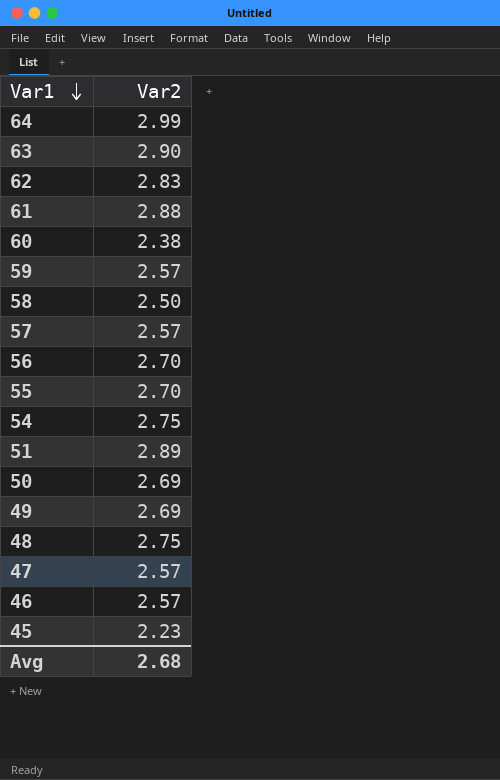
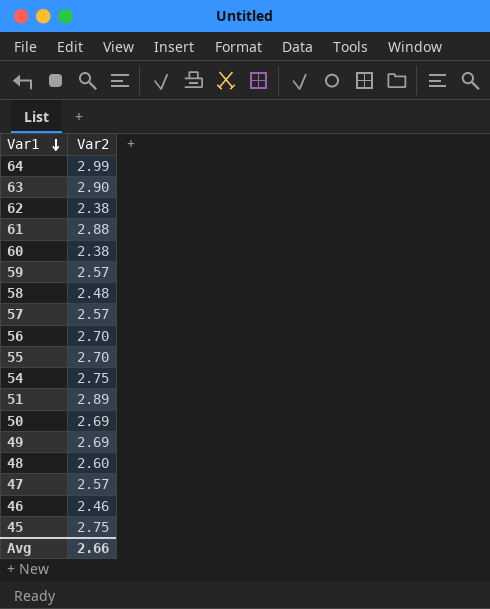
62 | Var2: 2.83 -> 2.38
58 | Var2: 2.50 -> 2.48
48 | Var2: 2.75 -> 2.60
46 | Var2: 2.57 -> 2.46
45 | Var2: 2.23 -> 2.75
Avg | Var2: 2.68 -> 2.66

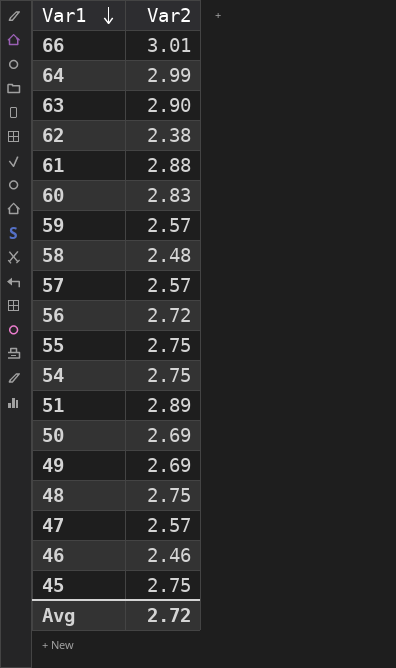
row 66: none -> 3.01
60 | Var2: 2.38 -> 2.83
56 | Var2: 2.70 -> 2.72
55 | Var2: 2.70 -> 2.75
48 | Var2: 2.60 -> 2.75
Avg | Var2: 2.66 -> 2.72

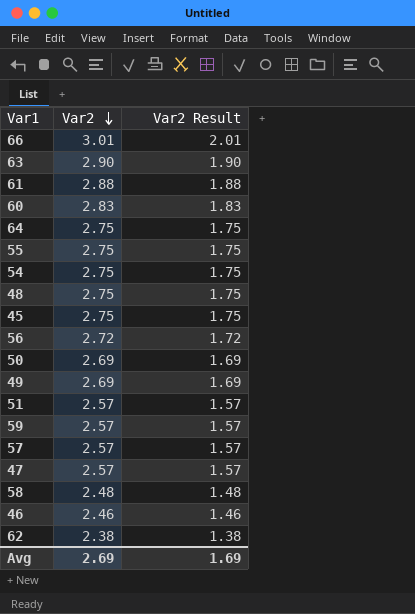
row order: Var1 descending -> Var2 descending
column Var2 Result | formula: none -> [Var2] - 1
64 | Var2: 2.99 -> 2.75
51 | Var2: 2.89 -> 2.57
Avg | Var2: 2.72 -> 2.69

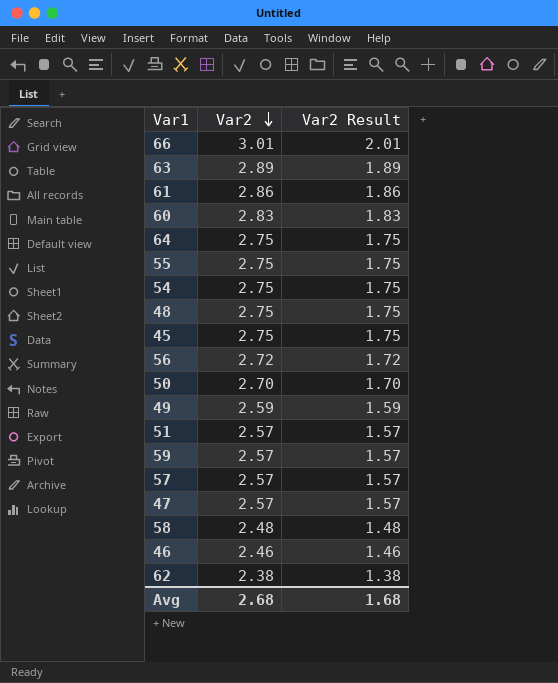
63 | Var2: 2.90 -> 2.89
63 | Var2 Result: 1.90 -> 1.89
61 | Var2: 2.88 -> 2.86
61 | Var2 Result: 1.88 -> 1.86
50 | Var2: 2.69 -> 2.70
50 | Var2 Result: 1.69 -> 1.70
49 | Var2: 2.69 -> 2.59
49 | Var2 Result: 1.69 -> 1.59
Avg | Var2: 2.69 -> 2.68
Avg | Var2 Result: 1.69 -> 1.68

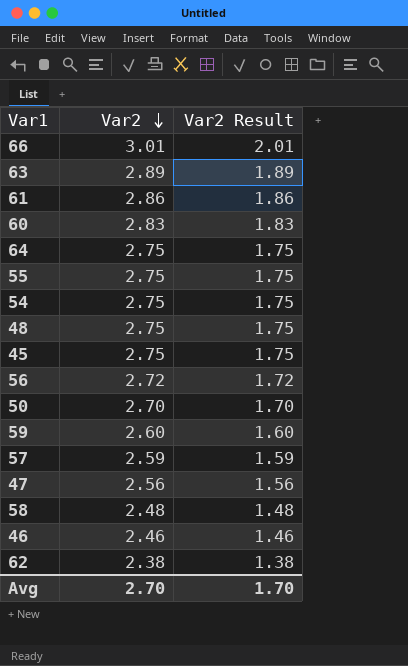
row 49: 2.59 | 1.59 -> none
row 51: 2.57 | 1.57 -> none
59 | Var2: 2.57 -> 2.60
59 | Var2 Result: 1.57 -> 1.60
57 | Var2: 2.57 -> 2.59
57 | Var2 Result: 1.57 -> 1.59
47 | Var2: 2.57 -> 2.56
47 | Var2 Result: 1.57 -> 1.56
Avg | Var2: 2.68 -> 2.70
Avg | Var2 Result: 1.68 -> 1.70

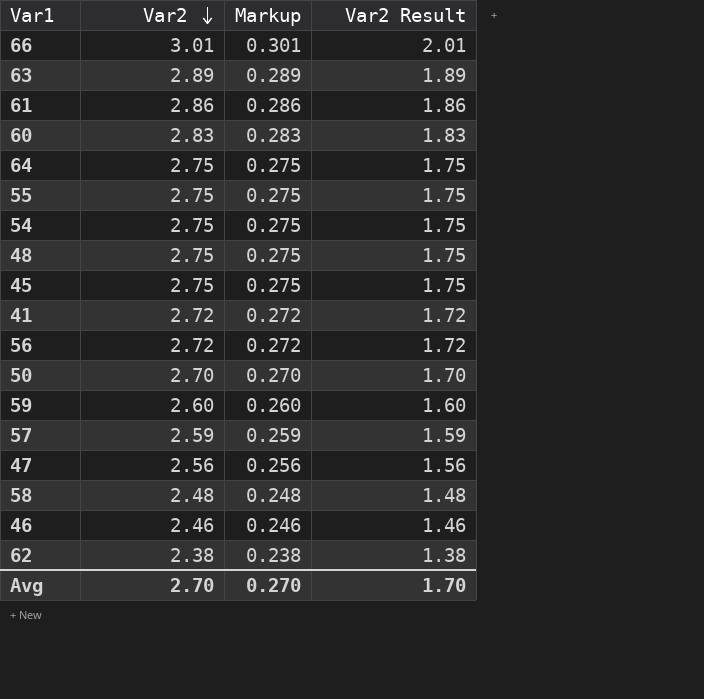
column Markup | formula: none -> [Var2] * 0.1
row 41: none -> 2.72 | 0.272 | 1.72

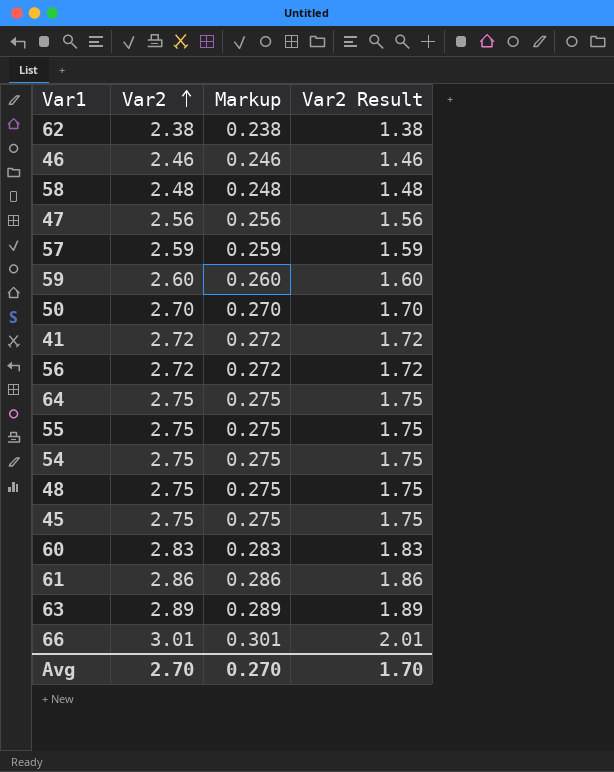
row order: Var2 descending -> Var2 ascending

